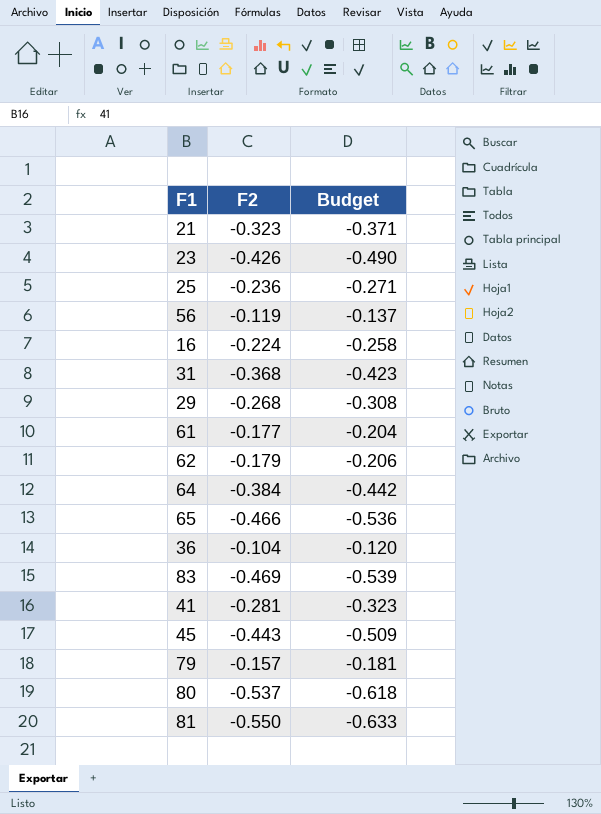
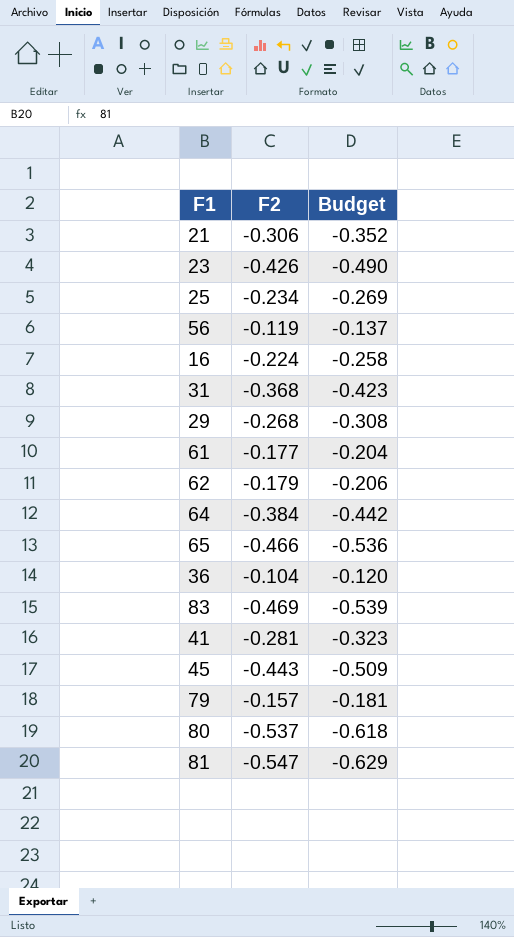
21 | F2: -0.323 -> -0.306
21 | Budget: -0.371 -> -0.352
25 | F2: -0.236 -> -0.234
25 | Budget: -0.271 -> -0.269
81 | F2: -0.550 -> -0.547
81 | Budget: -0.633 -> -0.629

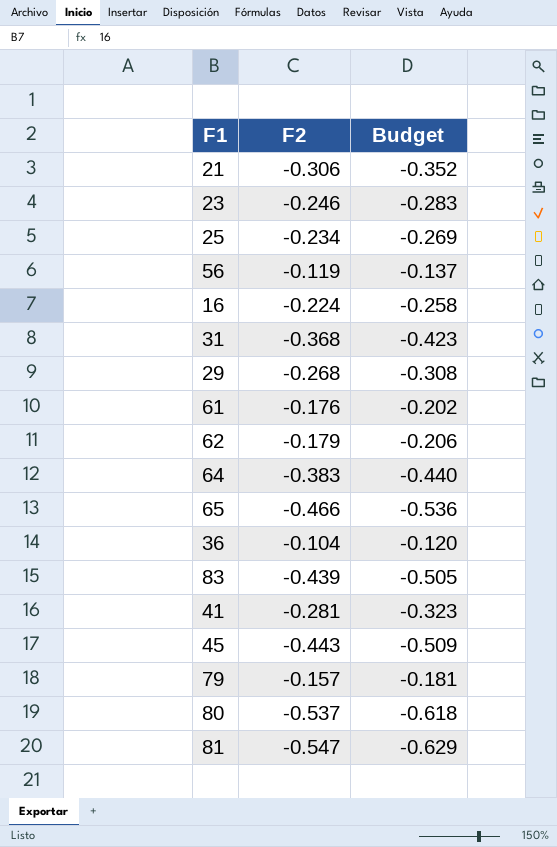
23 | F2: -0.426 -> -0.246
23 | Budget: -0.490 -> -0.283
61 | F2: -0.177 -> -0.176
61 | Budget: -0.204 -> -0.202
64 | F2: -0.384 -> -0.383
64 | Budget: -0.442 -> -0.440
83 | F2: -0.469 -> -0.439
83 | Budget: -0.539 -> -0.505

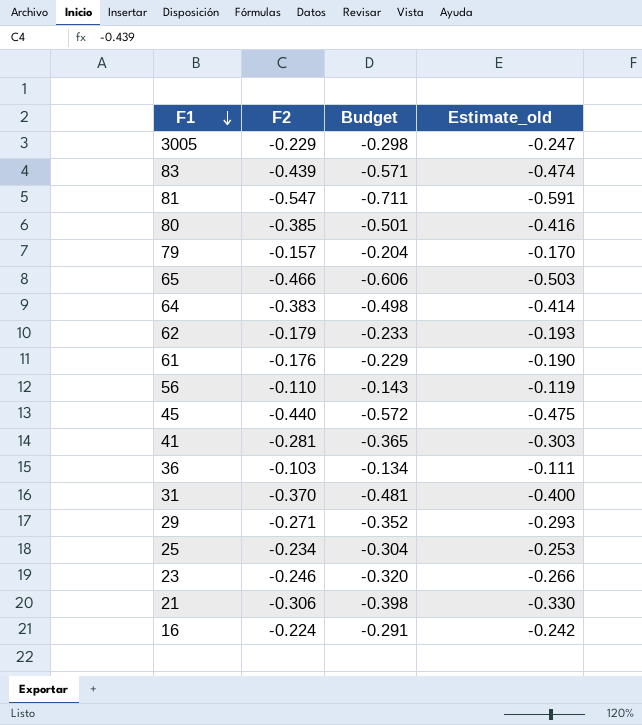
row order: none -> F1 descending
column Budget | formula: [F2] * 1.15 -> [F2] * 1.3
column Estimate_old | formula: none -> [F2] * 1.08
row 3005: none -> -0.229 | -0.298 | -0.247
80 | F2: -0.537 -> -0.385
56 | F2: -0.119 -> -0.110
45 | F2: -0.443 -> -0.440
36 | F2: -0.104 -> -0.103
31 | F2: -0.368 -> -0.370
29 | F2: -0.268 -> -0.271

